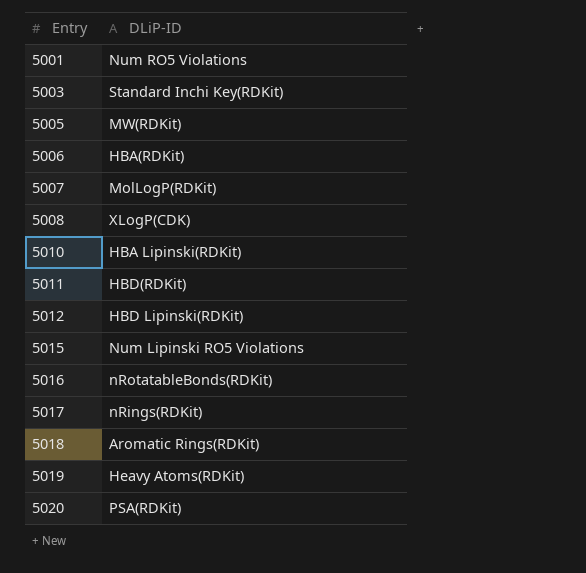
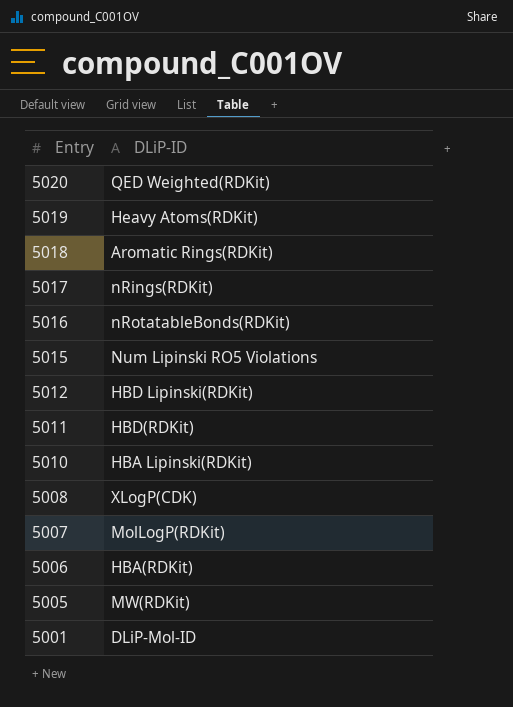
row order: Entry ascending -> Entry descending
row 5003: Standard Inchi Key(RDKit) -> none
5020 | DLiP-ID: PSA(RDKit) -> QED Weighted(RDKit)
5001 | DLiP-ID: Num RO5 Violations -> DLiP-Mol-ID

